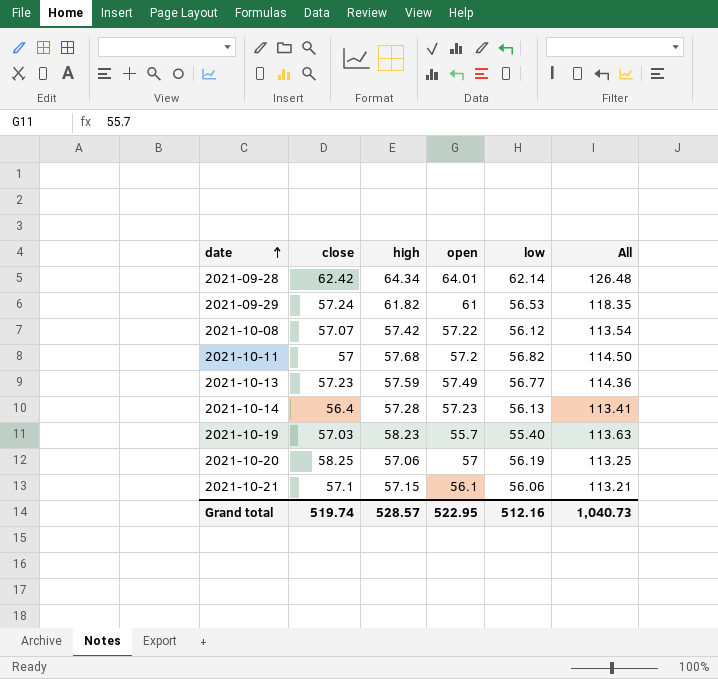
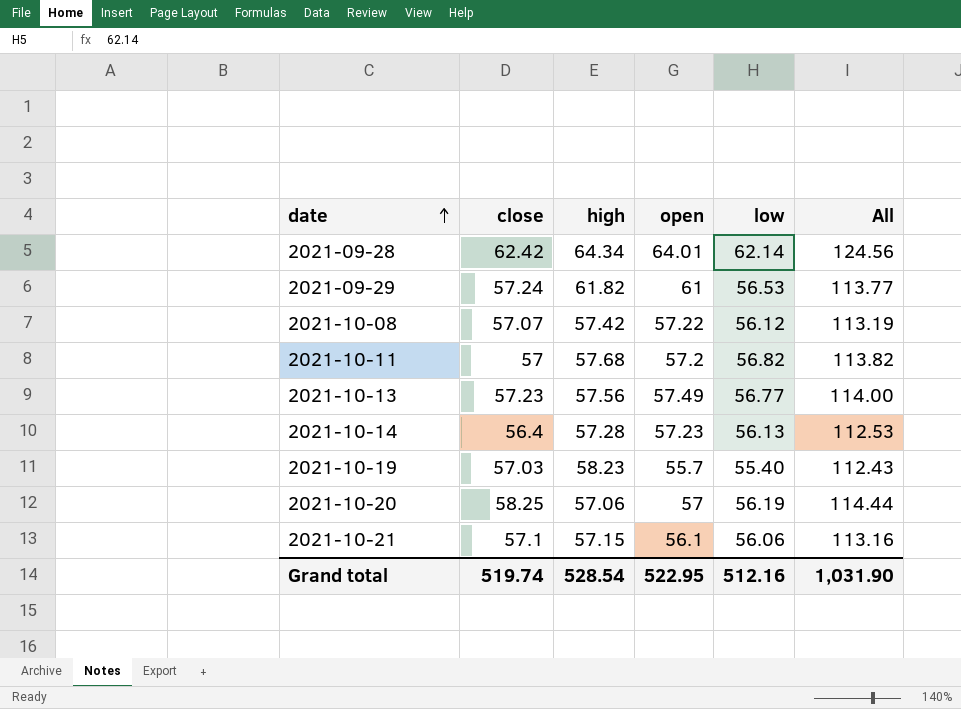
column All | formula: [high] + [low] -> [close] + [low]
2021-10-13 | high: 57.59 -> 57.56
Grand total | high: 528.57 -> 528.54
Grand total | All: 1,040.73 -> 1,031.90

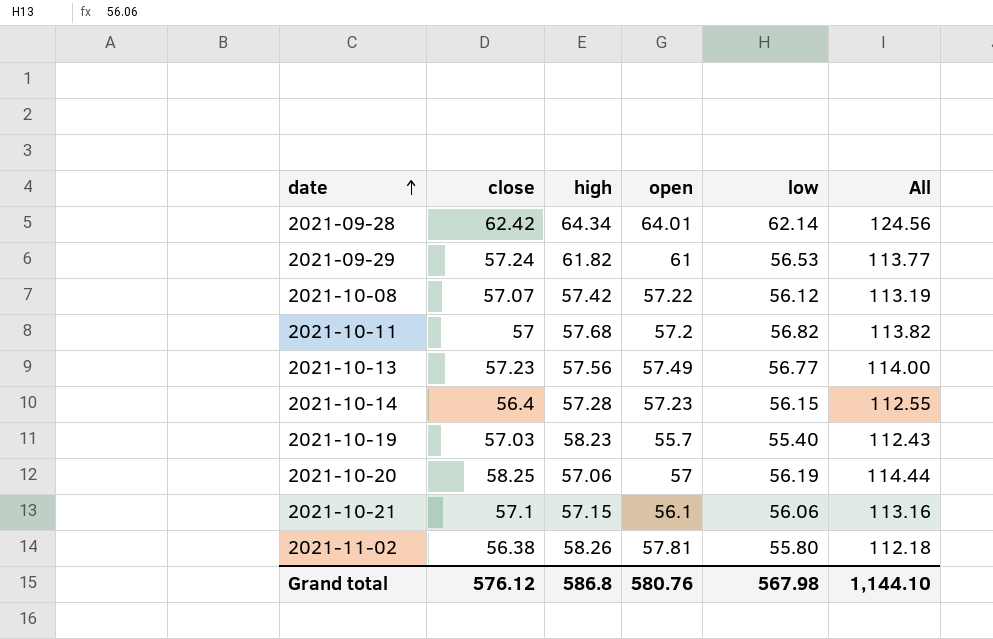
2021-10-14 | low: 56.13 -> 56.15
2021-10-14 | All: 112.53 -> 112.55
row 2021-11-02: none -> 56.38 | 58.26 | 57.81 | 55.80 | 112.18
Grand total | close: 519.74 -> 576.12
Grand total | high: 528.54 -> 586.8
Grand total | open: 522.95 -> 580.76
Grand total | low: 512.16 -> 567.98
Grand total | All: 1,031.90 -> 1,144.10

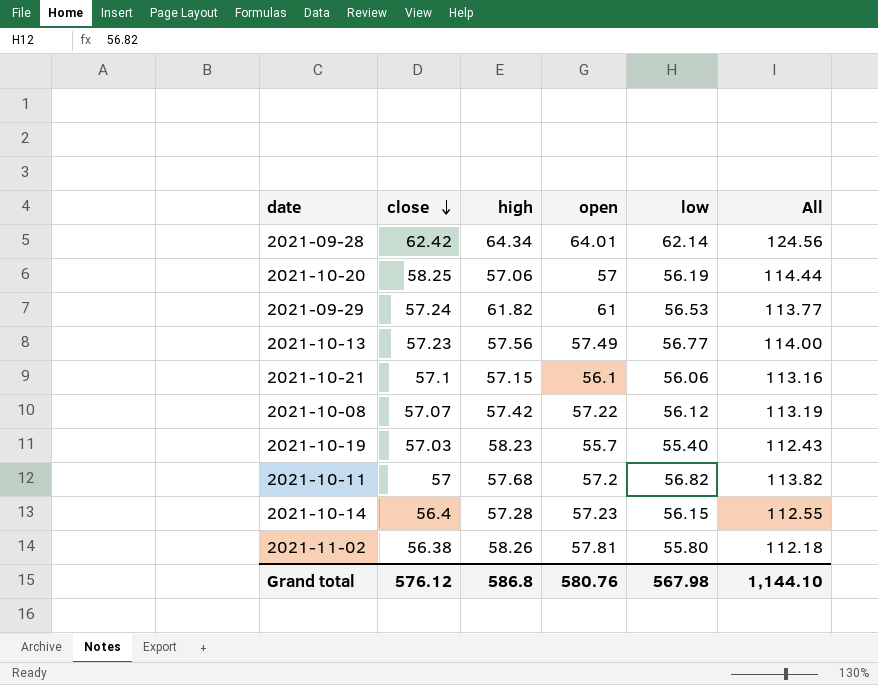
row order: date ascending -> close descending

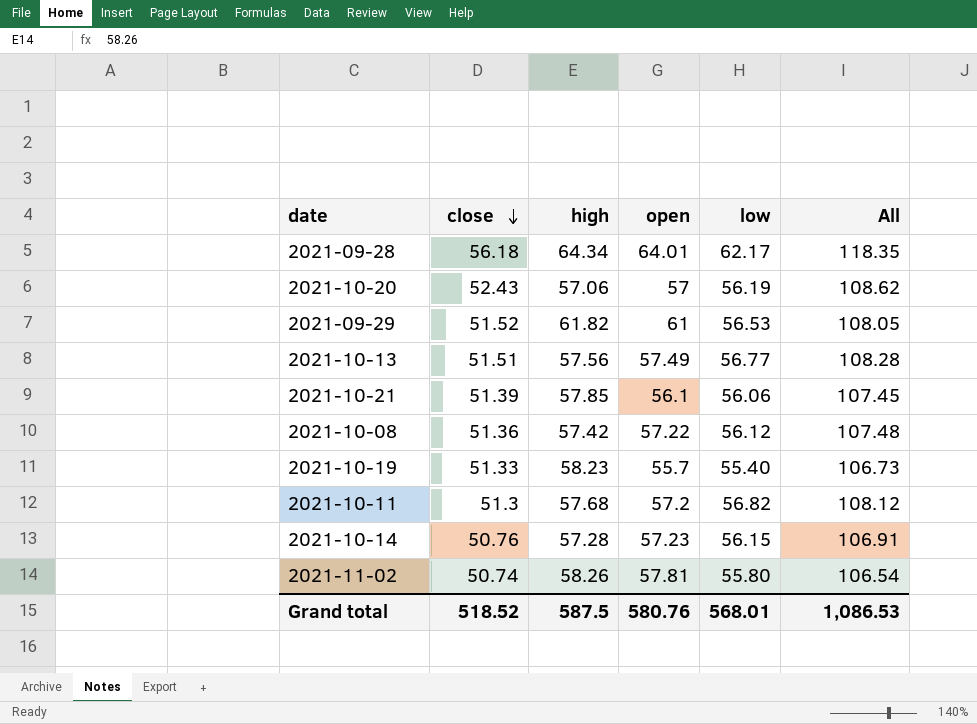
2021-09-28 | close: 62.42 -> 56.18
2021-09-28 | low: 62.14 -> 62.17
2021-09-28 | All: 124.56 -> 118.35
2021-10-20 | close: 58.25 -> 52.43
2021-10-20 | All: 114.44 -> 108.62
2021-09-29 | close: 57.24 -> 51.52
2021-09-29 | All: 113.77 -> 108.05
2021-10-13 | close: 57.23 -> 51.51
2021-10-13 | All: 114.00 -> 108.28
2021-10-21 | close: 57.1 -> 51.39
2021-10-21 | high: 57.15 -> 57.85
2021-10-21 | All: 113.16 -> 107.45
2021-10-08 | close: 57.07 -> 51.36
2021-10-08 | All: 113.19 -> 107.48
2021-10-19 | close: 57.03 -> 51.33
2021-10-19 | All: 112.43 -> 106.73
2021-10-11 | close: 57 -> 51.3
2021-10-11 | All: 113.82 -> 108.12
2021-10-14 | close: 56.4 -> 50.76
2021-10-14 | All: 112.55 -> 106.91
2021-11-02 | close: 56.38 -> 50.74
2021-11-02 | All: 112.18 -> 106.54
Grand total | close: 576.12 -> 518.52
Grand total | high: 586.8 -> 587.5
Grand total | low: 567.98 -> 568.01
Grand total | All: 1,144.10 -> 1,086.53

